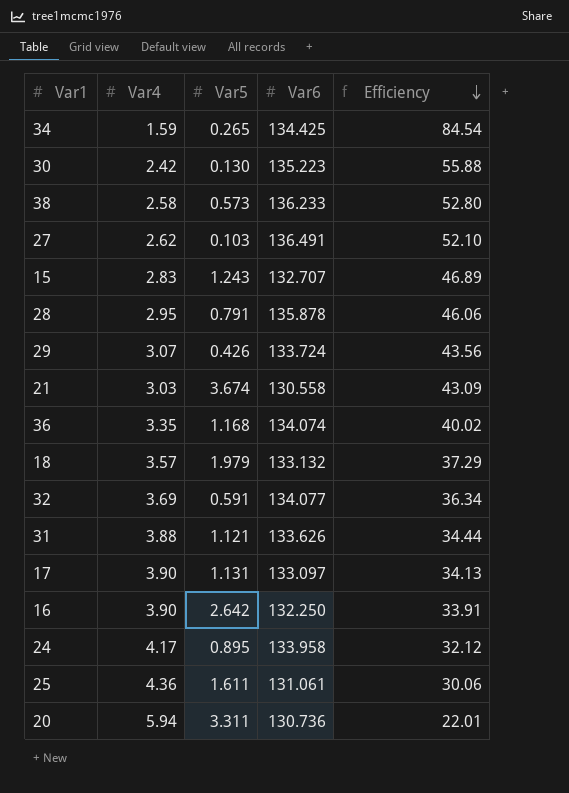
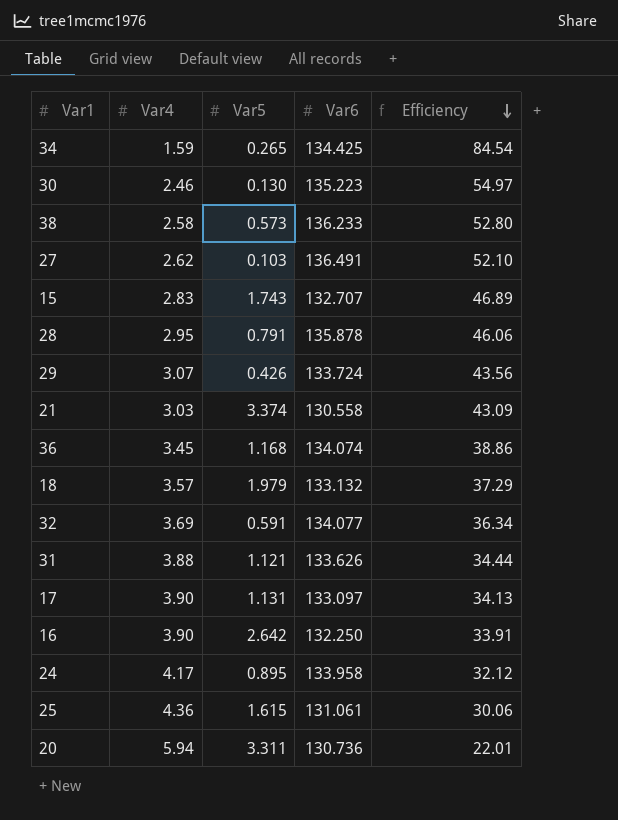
30 | Var4: 2.42 -> 2.46
30 | Efficiency: 55.88 -> 54.97
15 | Var5: 1.243 -> 1.743
21 | Var5: 3.674 -> 3.374
36 | Var4: 3.35 -> 3.45
36 | Efficiency: 40.02 -> 38.86
25 | Var5: 1.611 -> 1.615

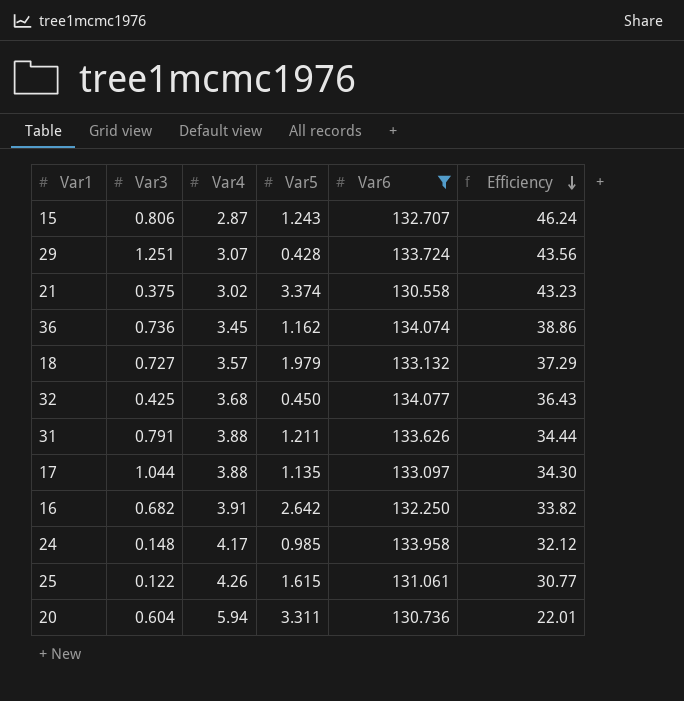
filter: none -> Var6 <= 134.077
column Var3 | position: none -> 2
15 | Var4: 2.83 -> 2.87
15 | Var5: 1.743 -> 1.243
15 | Efficiency: 46.89 -> 46.24
29 | Var5: 0.426 -> 0.428
21 | Var4: 3.03 -> 3.02
21 | Efficiency: 43.09 -> 43.23
36 | Var5: 1.168 -> 1.162
32 | Var4: 3.69 -> 3.68
32 | Var5: 0.591 -> 0.450
32 | Efficiency: 36.34 -> 36.43
31 | Var5: 1.121 -> 1.211
17 | Var4: 3.90 -> 3.88
17 | Var5: 1.131 -> 1.135
17 | Efficiency: 34.13 -> 34.30
16 | Var4: 3.90 -> 3.91
16 | Efficiency: 33.91 -> 33.82
24 | Var5: 0.895 -> 0.985
25 | Var4: 4.36 -> 4.26
25 | Efficiency: 30.06 -> 30.77

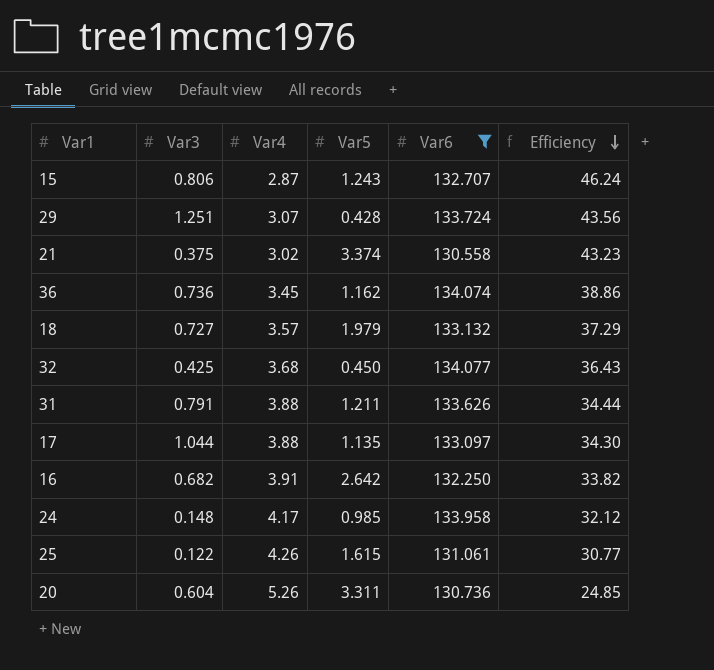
20 | Var4: 5.94 -> 5.26
20 | Efficiency: 22.01 -> 24.85

